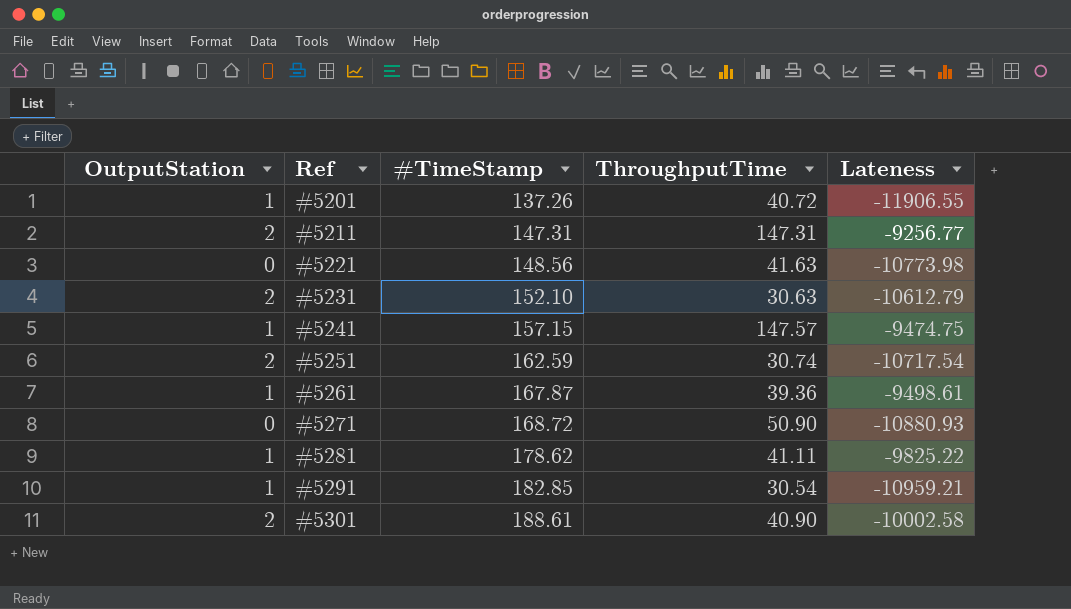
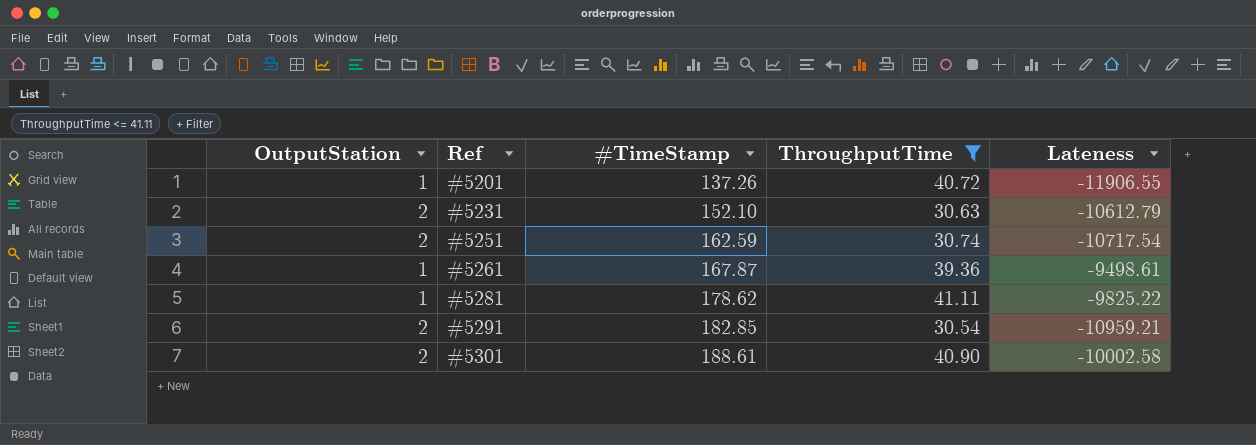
filter: none -> ThroughputTime <= 41.11
#5291 | OutputStation: 1 -> 2

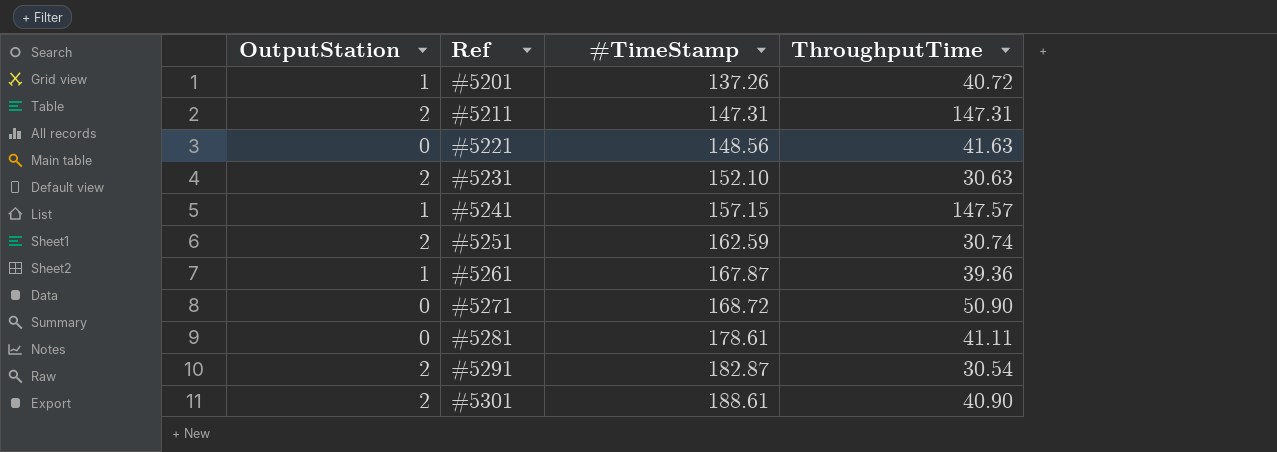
filter: ThroughputTime <= 41.11 -> none
column Lateness | position: 5 -> none
#5281 | OutputStation: 1 -> 0
#5281 | #TimeStamp: 178.62 -> 178.61
#5291 | #TimeStamp: 182.85 -> 182.87

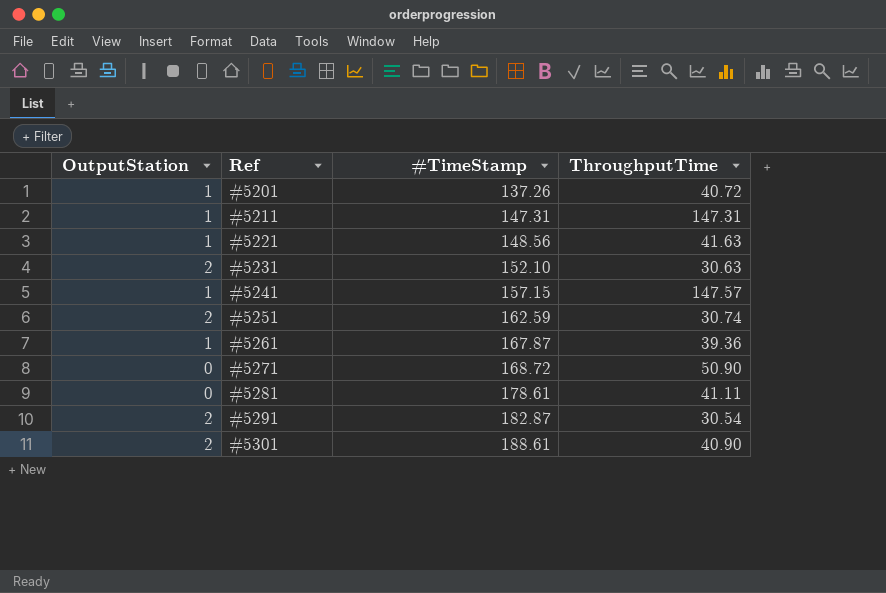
#5211 | OutputStation: 2 -> 1
#5221 | OutputStation: 0 -> 1

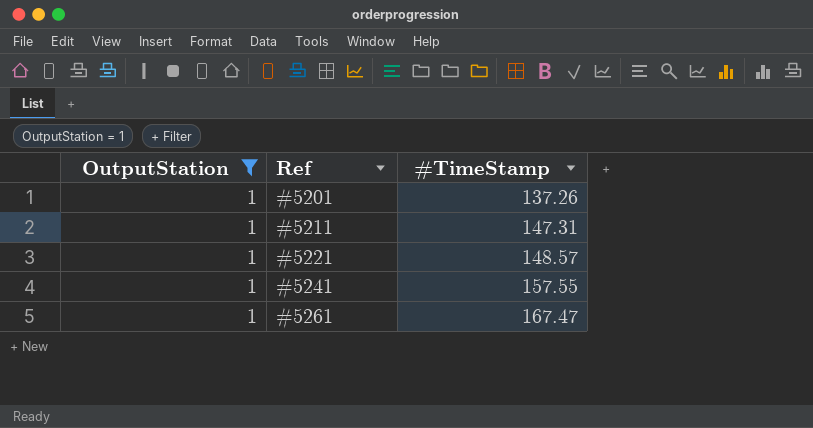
filter: none -> OutputStation = 1
column ThroughputTime | position: 4 -> none
#5221 | #TimeStamp: 148.56 -> 148.57
#5241 | #TimeStamp: 157.15 -> 157.55
#5261 | #TimeStamp: 167.87 -> 167.47

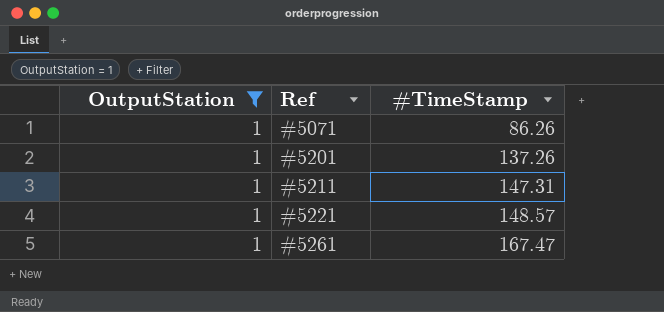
row #5241: 1 | 157.55 -> none
row #5071: none -> 1 | 86.26

